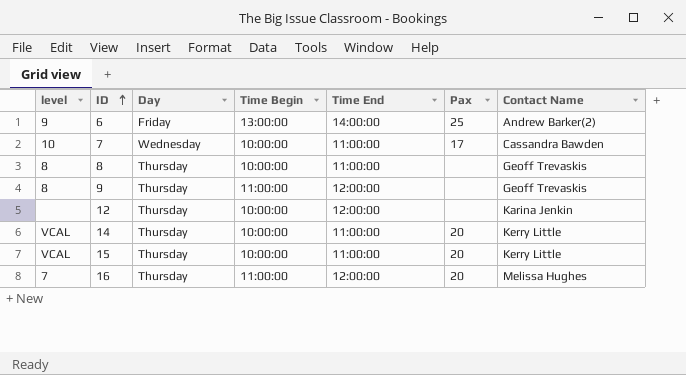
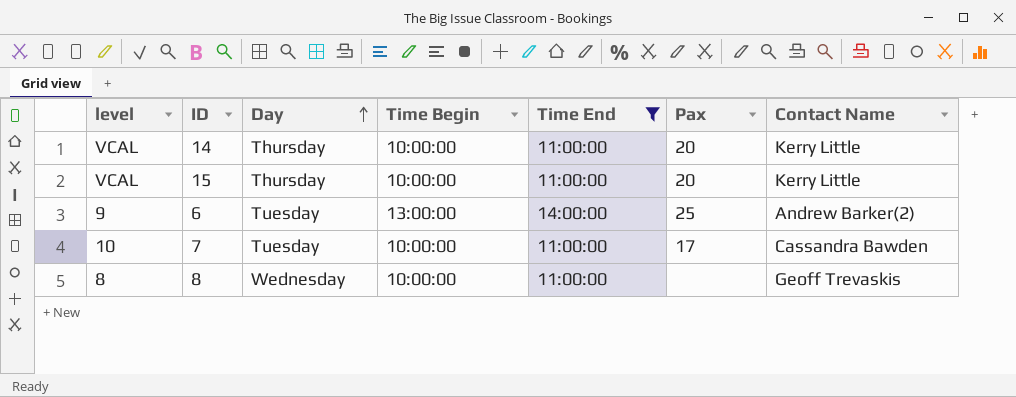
filter: none -> Time End != 12:00:00
row order: ID ascending -> Day ascending
6 | Day: Friday -> Tuesday
7 | Day: Wednesday -> Tuesday
8 | Day: Thursday -> Wednesday

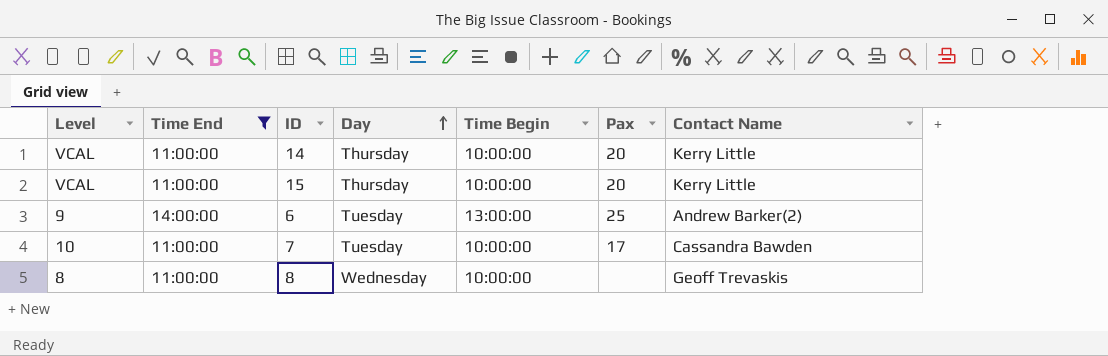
column name: level -> Level
column Time End | position: 5 -> 2

